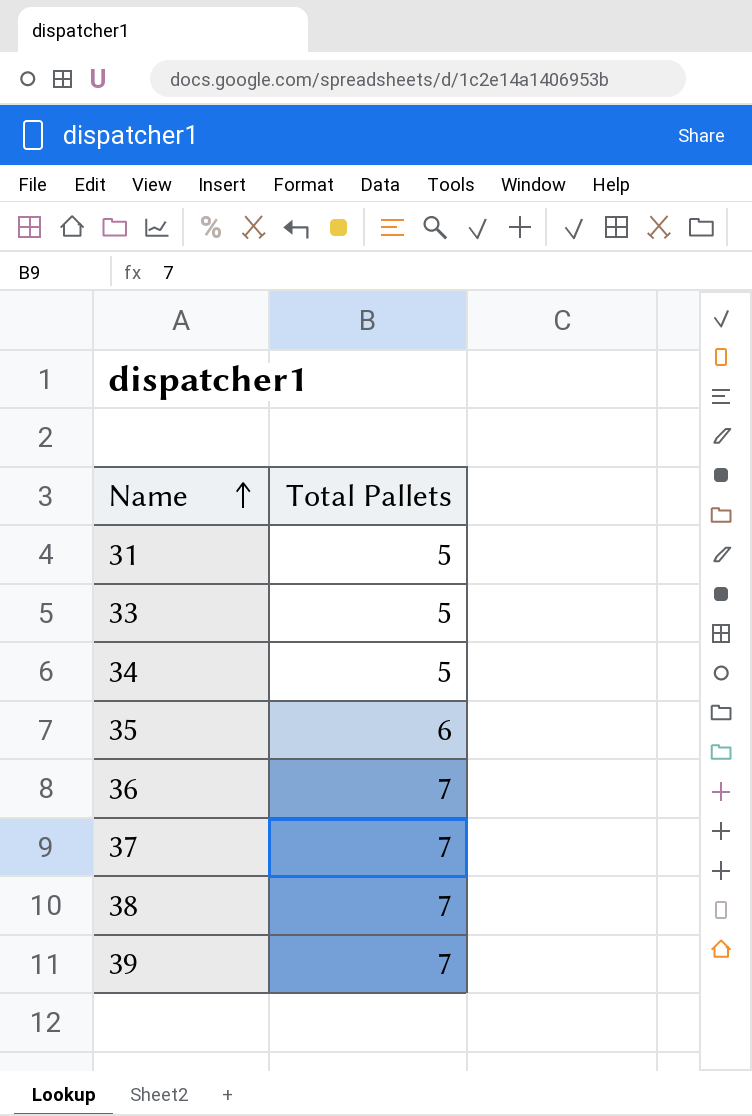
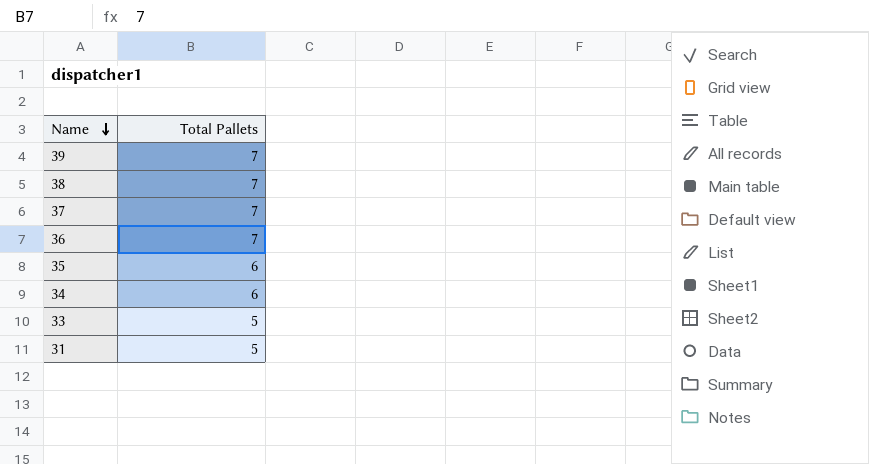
row order: Name ascending -> Name descending
34 | Total Pallets: 5 -> 6

